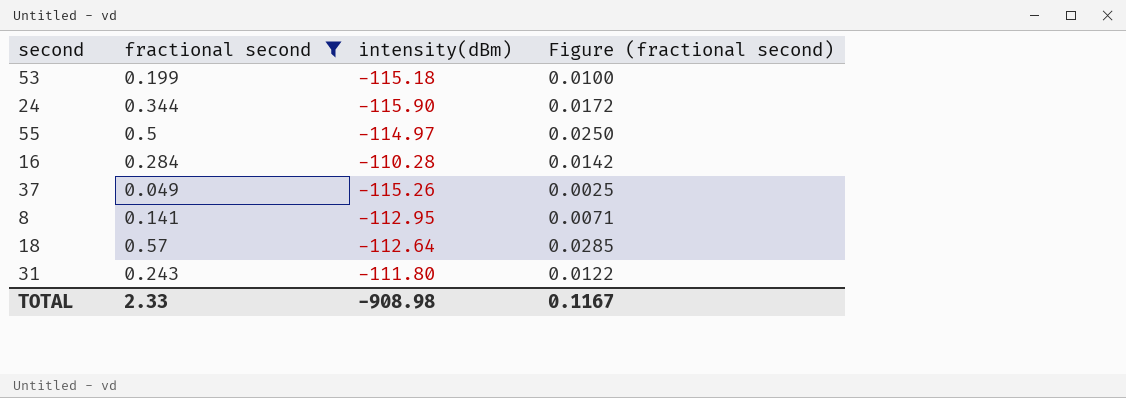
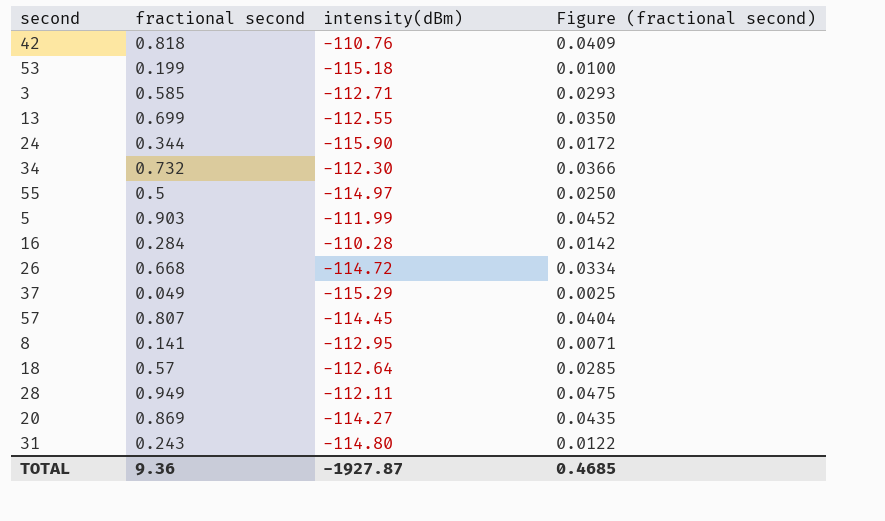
filter: fractional second <= 0.57 -> none
37 | intensity(dBm): -115.26 -> -115.29
31 | intensity(dBm): -111.80 -> -114.80
TOTAL | fractional second: 2.33 -> 9.36
TOTAL | intensity(dBm): -908.98 -> -1927.87
TOTAL | Figure (fractional second): 0.1167 -> 0.4685

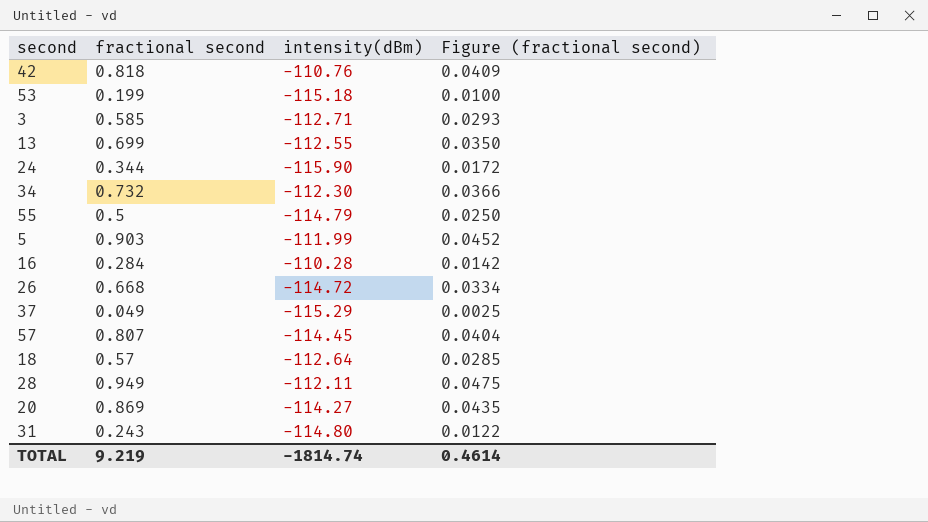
row 8: 0.141 | -112.95 | 0.0071 -> none
55 | intensity(dBm): -114.97 -> -114.79
TOTAL | fractional second: 9.36 -> 9.219
TOTAL | intensity(dBm): -1927.87 -> -1814.74
TOTAL | Figure (fractional second): 0.4685 -> 0.4614

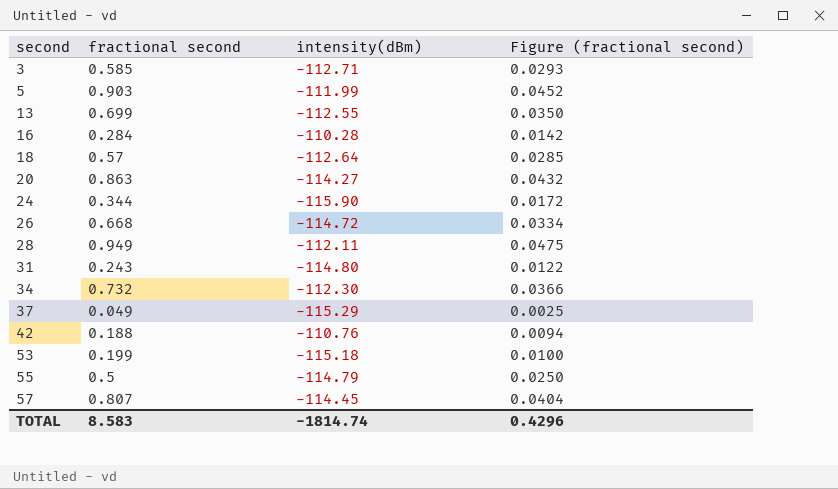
row order: none -> second ascending
20 | fractional second: 0.869 -> 0.863
20 | Figure (fractional second): 0.0435 -> 0.0432
42 | fractional second: 0.818 -> 0.188
42 | Figure (fractional second): 0.0409 -> 0.0094
TOTAL | fractional second: 9.219 -> 8.583
TOTAL | Figure (fractional second): 0.4614 -> 0.4296

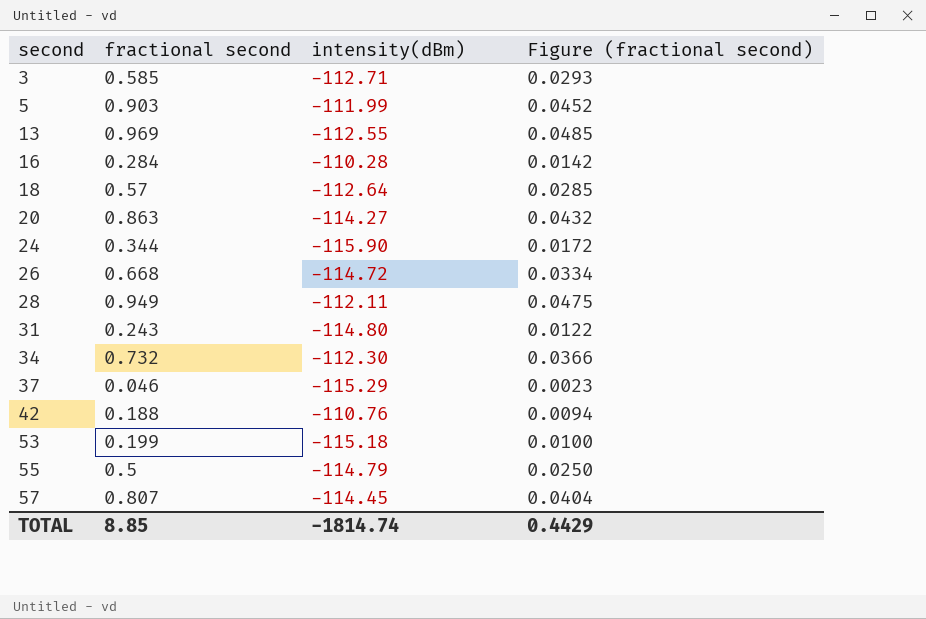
13 | fractional second: 0.699 -> 0.969
13 | Figure (fractional second): 0.0350 -> 0.0485
37 | fractional second: 0.049 -> 0.046
37 | Figure (fractional second): 0.0025 -> 0.0023
TOTAL | fractional second: 8.583 -> 8.85
TOTAL | Figure (fractional second): 0.4296 -> 0.4429

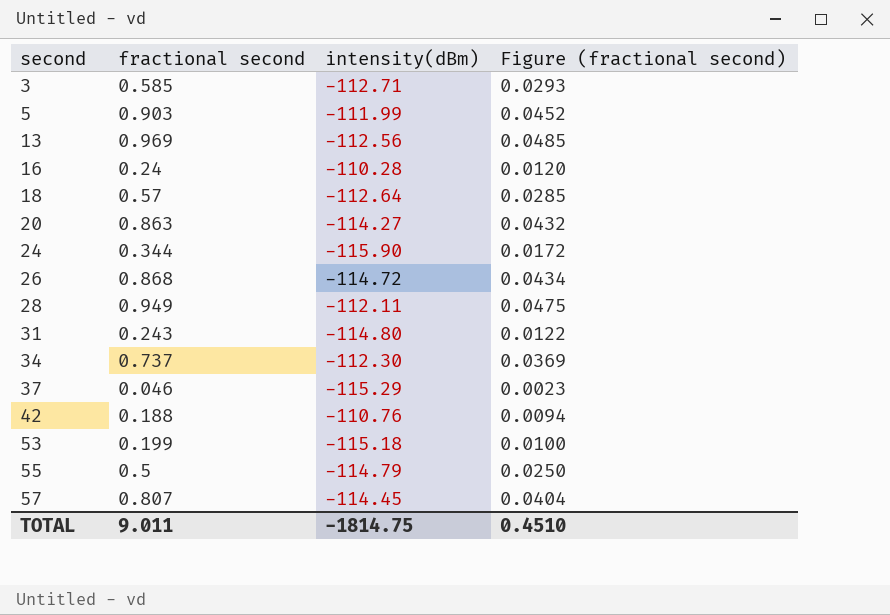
13 | intensity(dBm): -112.55 -> -112.56
16 | fractional second: 0.284 -> 0.24
16 | Figure (fractional second): 0.0142 -> 0.0120
26 | fractional second: 0.668 -> 0.868
26 | Figure (fractional second): 0.0334 -> 0.0434
34 | fractional second: 0.732 -> 0.737
34 | Figure (fractional second): 0.0366 -> 0.0369
TOTAL | fractional second: 8.85 -> 9.011
TOTAL | intensity(dBm): -1814.74 -> -1814.75
TOTAL | Figure (fractional second): 0.4429 -> 0.4510

